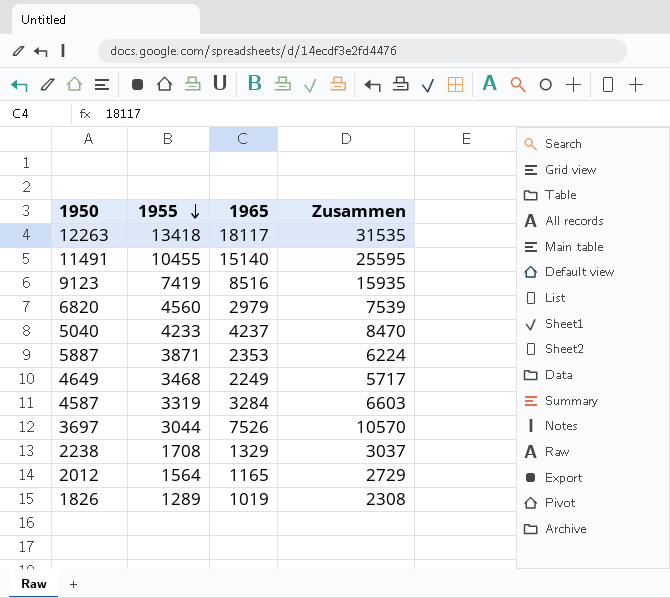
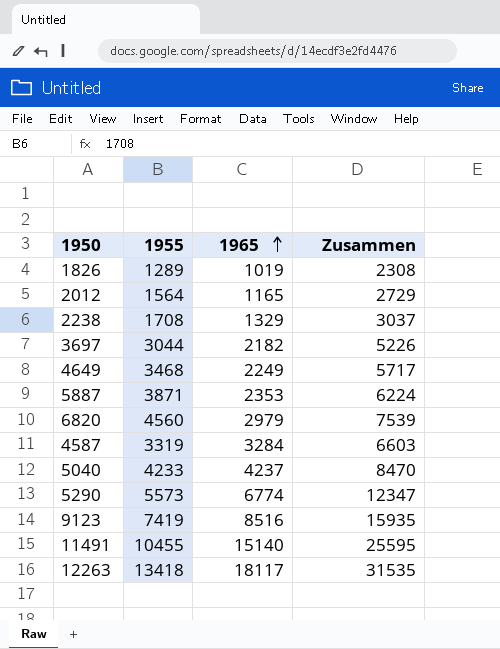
row order: 1955 descending -> 1965 ascending
3697 | 1965: 7526 -> 2182
3697 | Zusammen: 10570 -> 5226
row 5290: none -> 5573 | 6774 | 12347

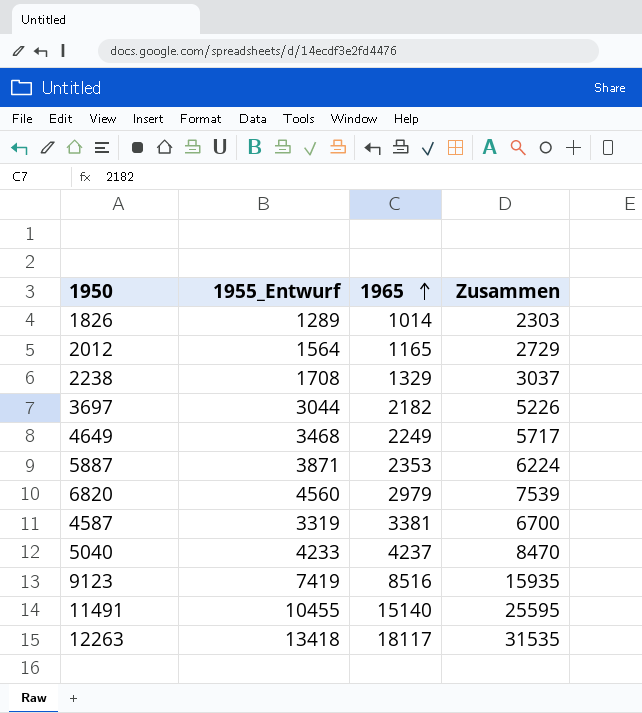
column name: 1955 -> 1955_Entwurf
row 5290: 5573 | 6774 | 12347 -> none
1826 | 1965: 1019 -> 1014
1826 | Zusammen: 2308 -> 2303
4587 | 1965: 3284 -> 3381
4587 | Zusammen: 6603 -> 6700

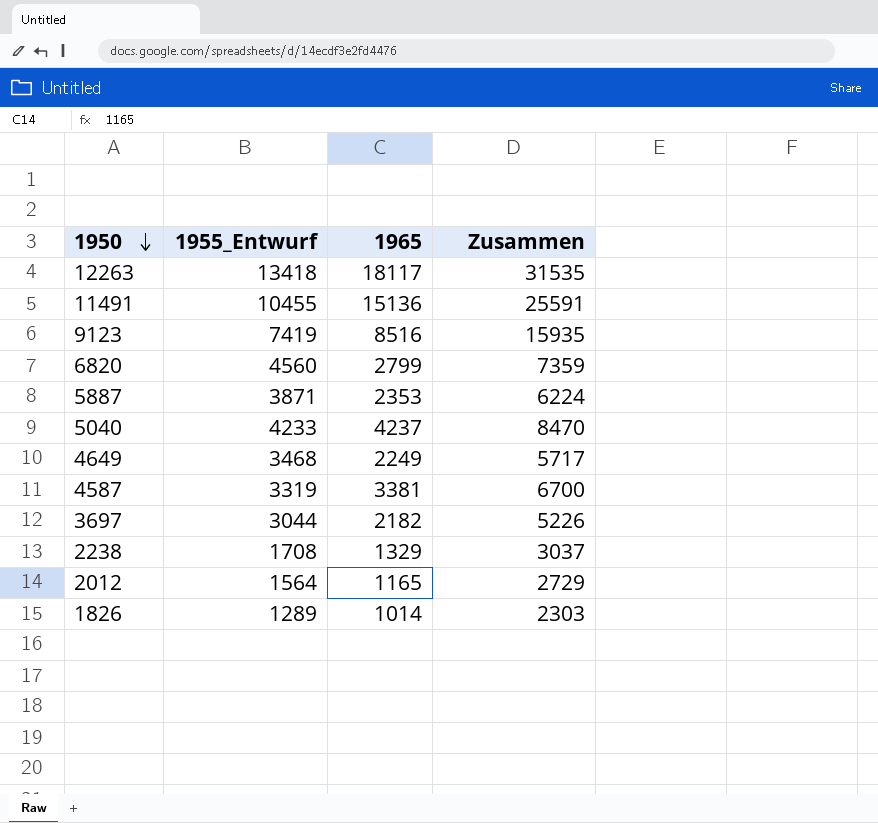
row order: 1965 ascending -> 1950 descending
11491 | 1965: 15140 -> 15136
11491 | Zusammen: 25595 -> 25591
6820 | 1965: 2979 -> 2799
6820 | Zusammen: 7539 -> 7359

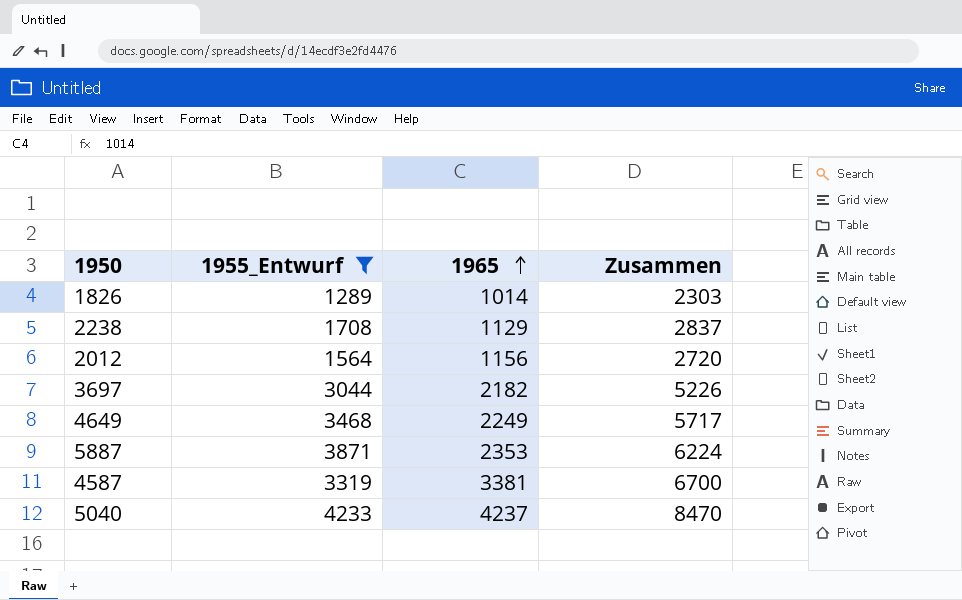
filter: none -> 1955_Entwurf <= 4233
row order: 1950 descending -> 1965 ascending
2238 | 1965: 1329 -> 1129
2238 | Zusammen: 3037 -> 2837
2012 | 1965: 1165 -> 1156
2012 | Zusammen: 2729 -> 2720

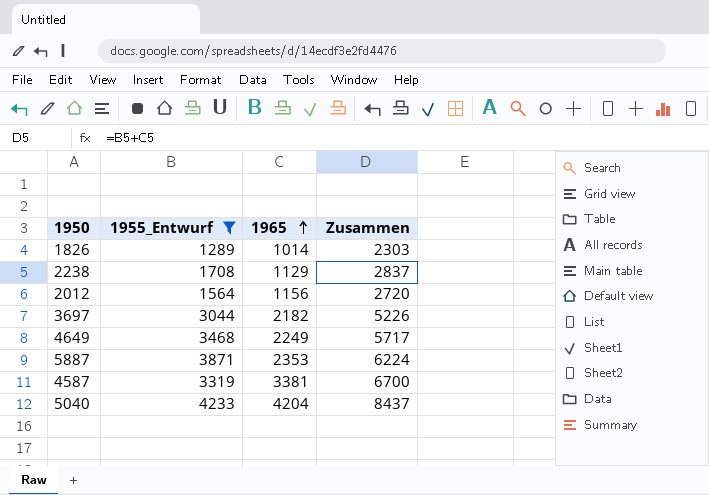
5040 | 1965: 4237 -> 4204
5040 | Zusammen: 8470 -> 8437

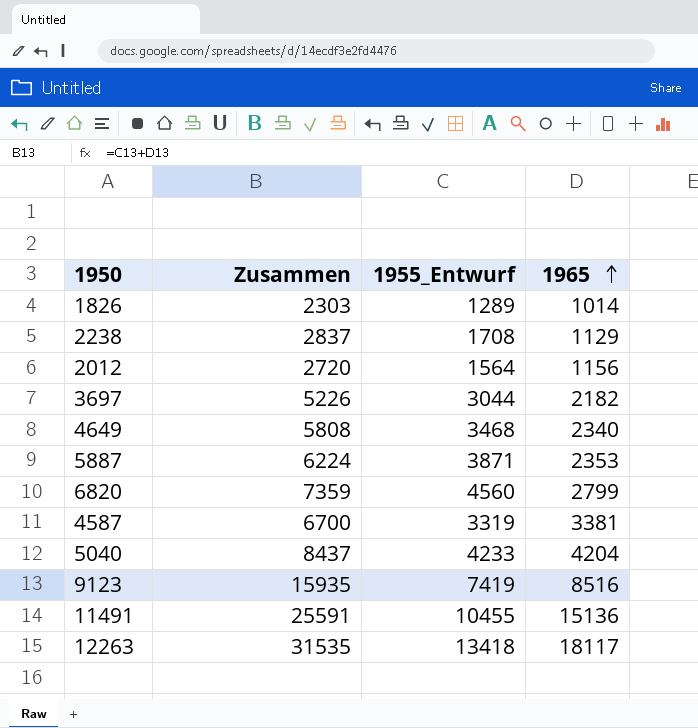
filter: 1955_Entwurf <= 4233 -> none
column Zusammen | position: 4 -> 2
4649 | Zusammen: 5717 -> 5808
4649 | 1965: 2249 -> 2340

